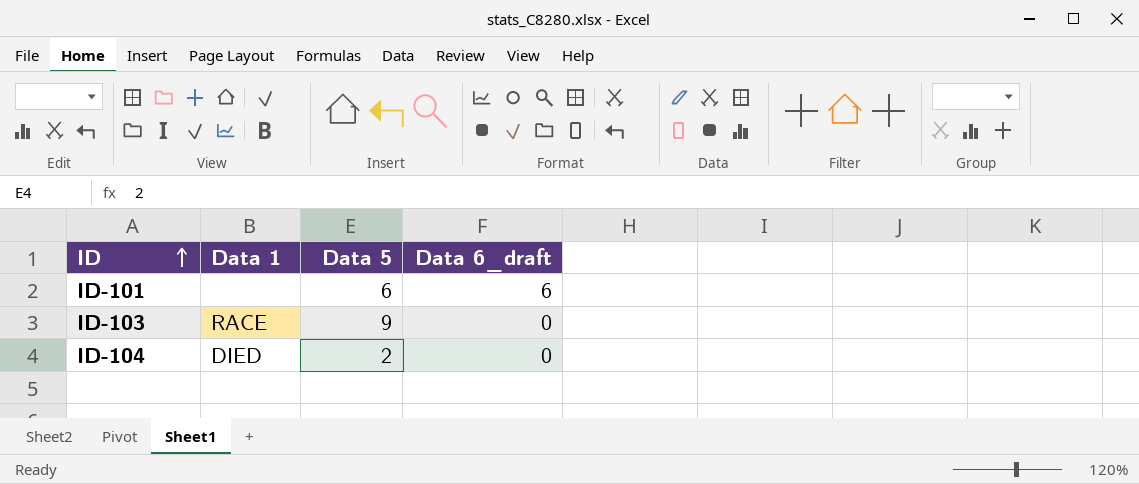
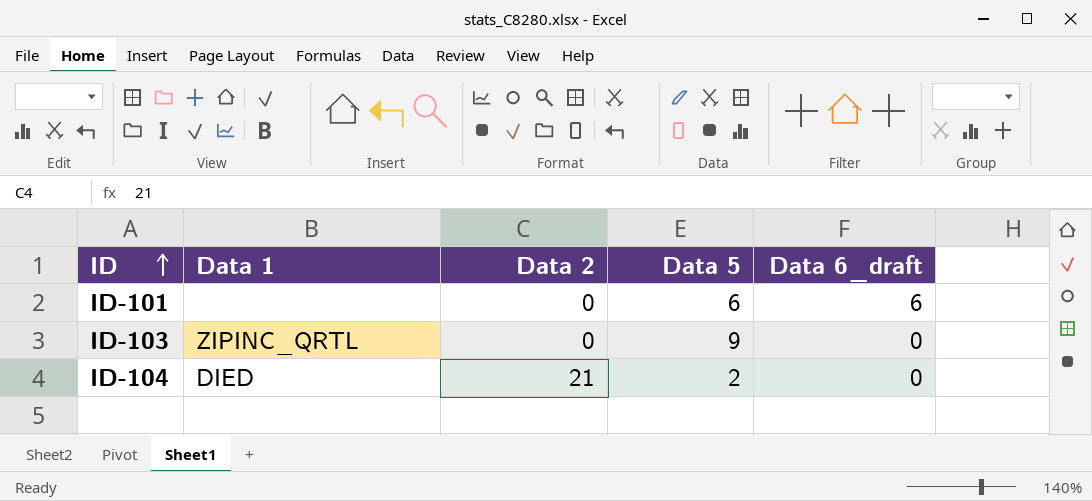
column Data 2 | position: none -> 3
ID-103 | Data 1: RACE -> ZIPINC_QRTL

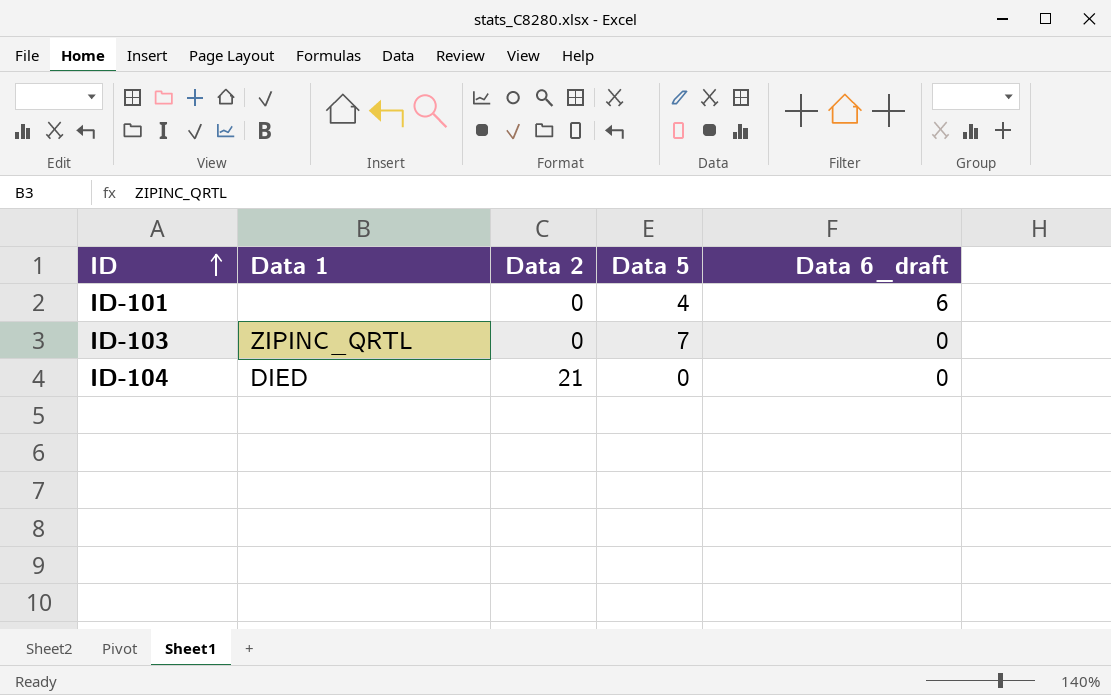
ID-101 | Data 5: 6 -> 4
ID-103 | Data 5: 9 -> 7
ID-104 | Data 5: 2 -> 0

